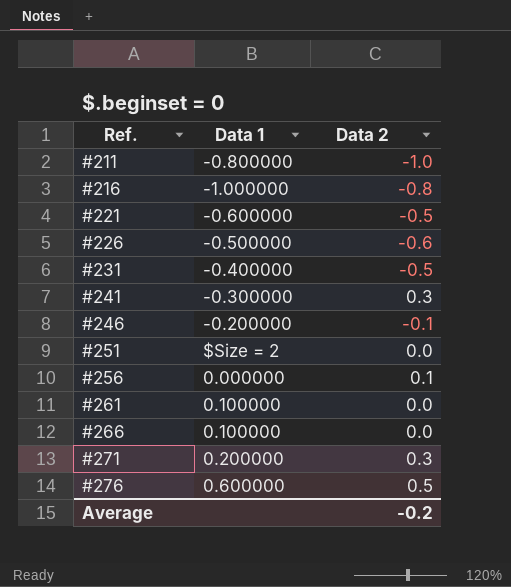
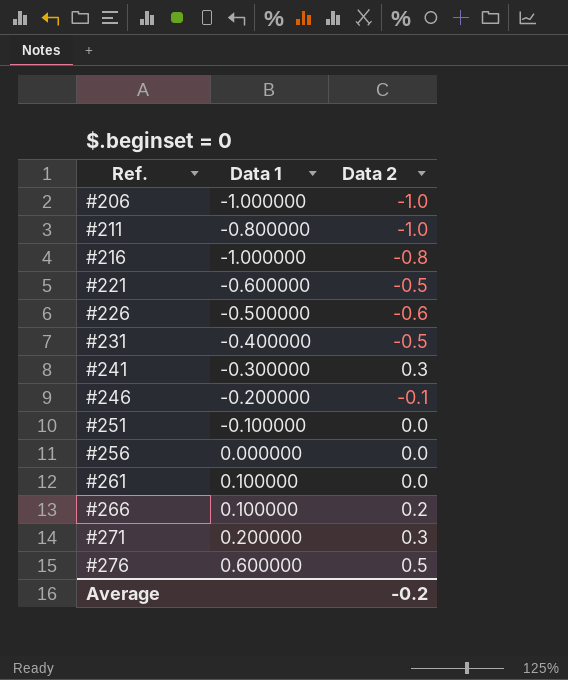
row #206: none -> -1.000000 | -1.0
#251 | Data 1: $Size = 2 -> -0.100000
#256 | Data 2: 0.1 -> 0.0
#266 | Data 2: 0.0 -> 0.2

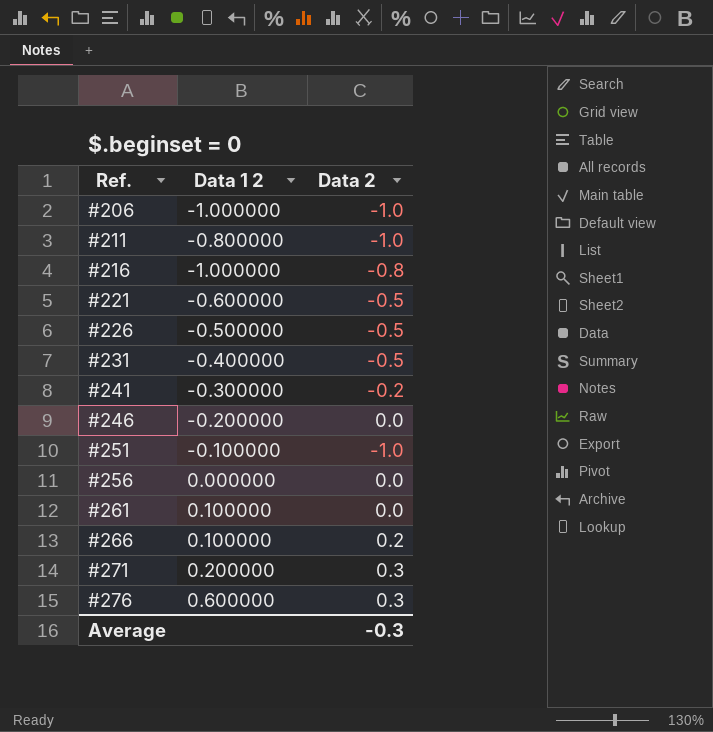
column name: Data 1 -> Data 1 2
#226 | Data 2: -0.6 -> -0.5
#241 | Data 2: 0.3 -> -0.2
#246 | Data 2: -0.1 -> 0.0
#251 | Data 2: 0.0 -> -1.0
#276 | Data 2: 0.5 -> 0.3
Average | Data 2: -0.2 -> -0.3

